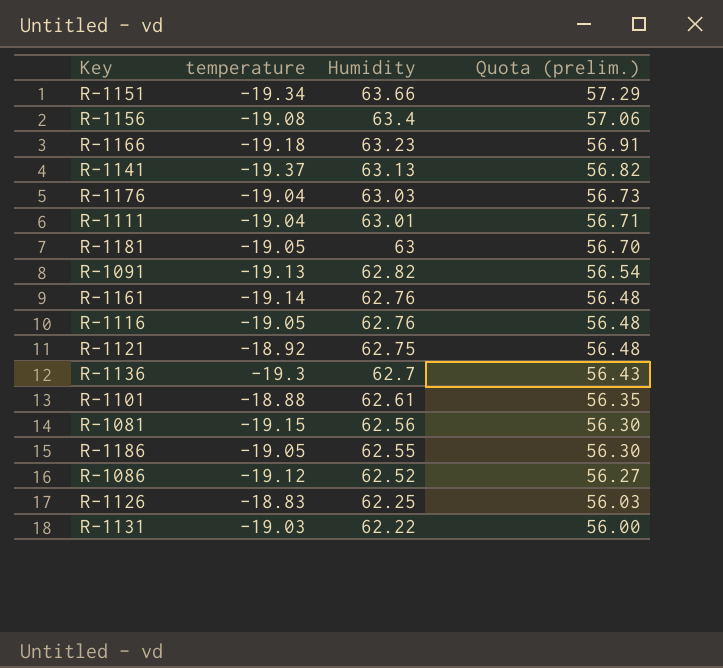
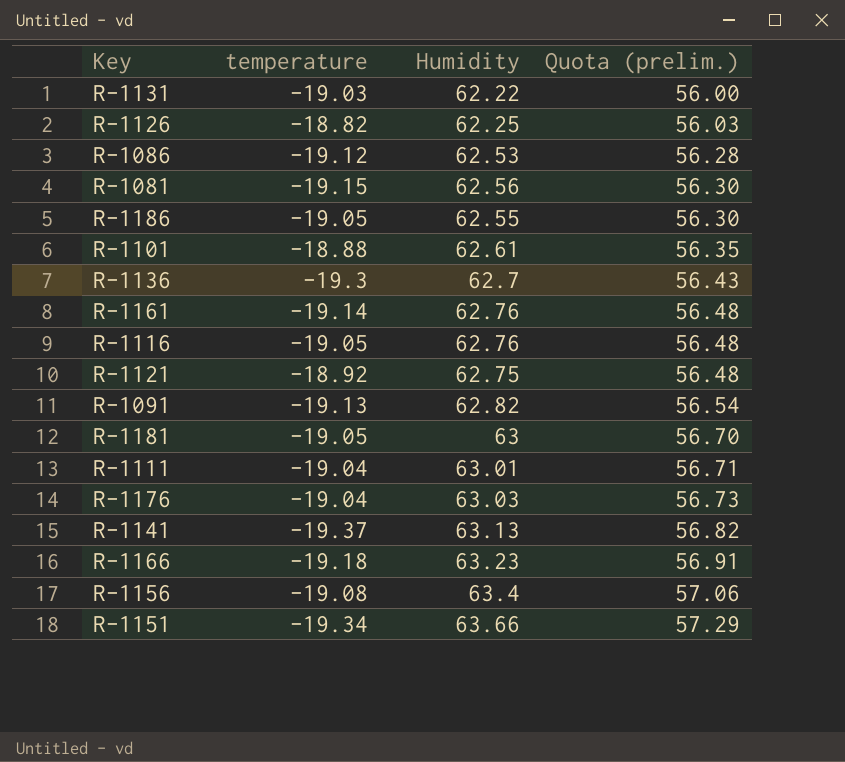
row order: Humidity descending -> Quota (prelim.) ascending
R-1126 | temperature: -18.83 -> -18.82
R-1086 | Humidity: 62.52 -> 62.53
R-1086 | Quota (prelim.): 56.27 -> 56.28

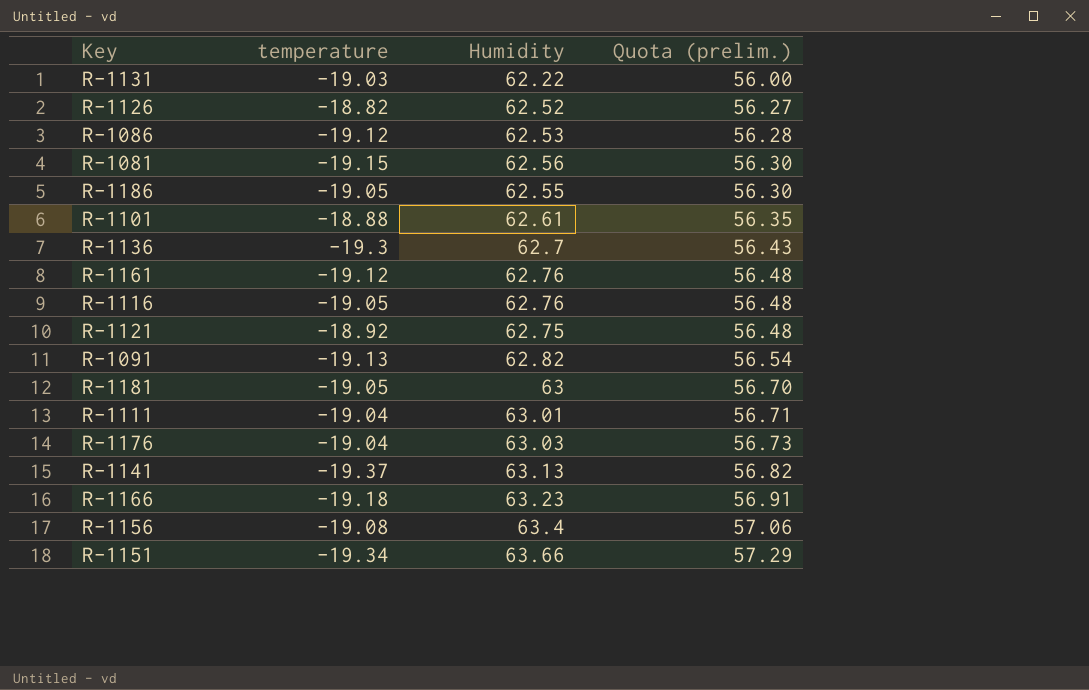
R-1126 | Humidity: 62.25 -> 62.52
R-1126 | Quota (prelim.): 56.03 -> 56.27
R-1161 | temperature: -19.14 -> -19.12

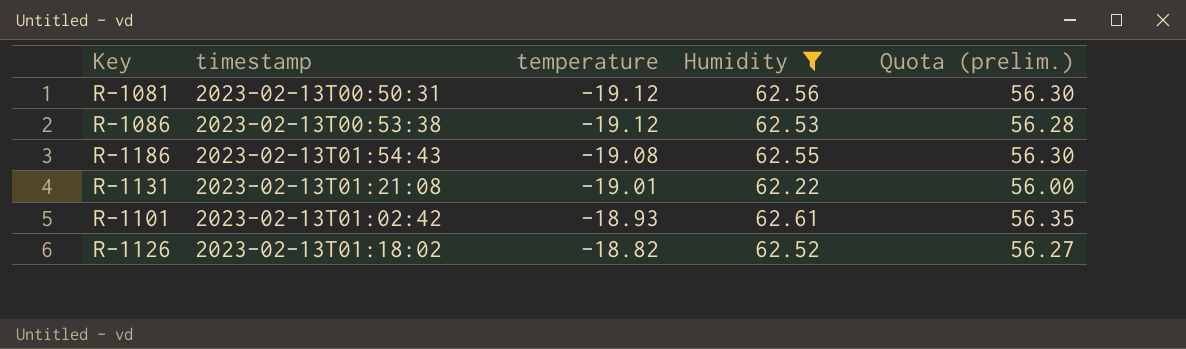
filter: none -> Humidity <= 62.61
row order: Quota (prelim.) ascending -> temperature ascending
column timestamp | position: none -> 2
R-1081 | temperature: -19.15 -> -19.12
R-1186 | temperature: -19.05 -> -19.08
R-1131 | temperature: -19.03 -> -19.01
R-1101 | temperature: -18.88 -> -18.93

